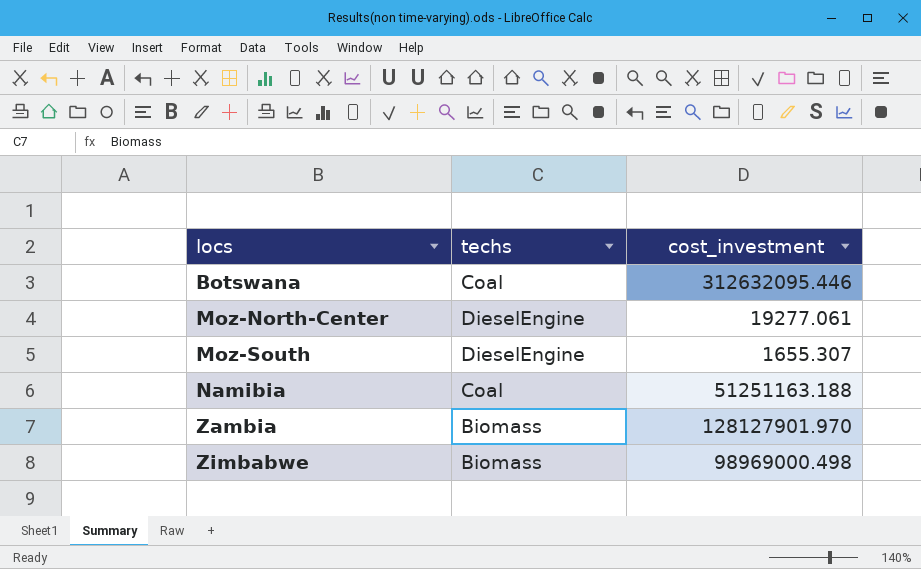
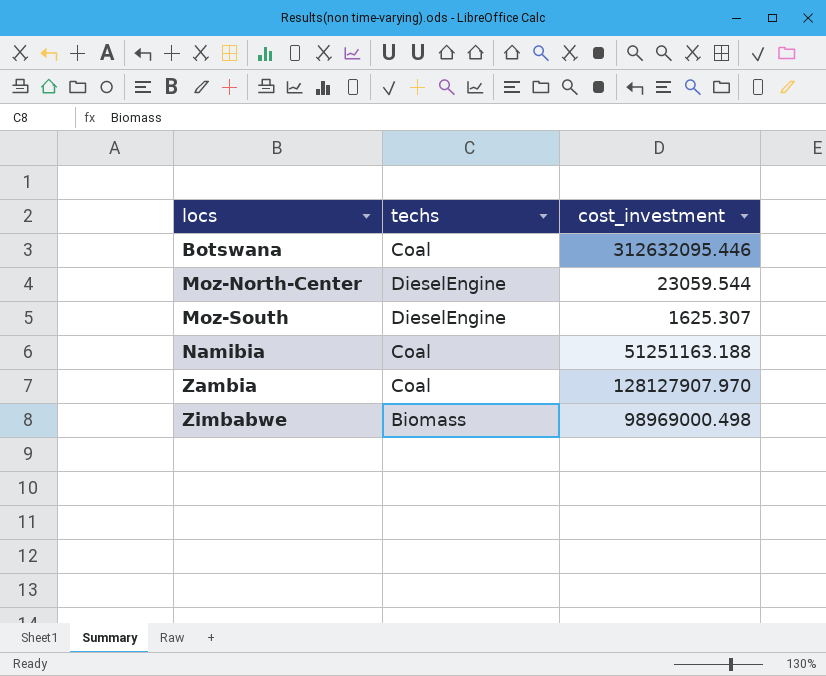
Moz-North-Center | cost_investment: 19277.061 -> 23059.544
Moz-South | cost_investment: 1655.307 -> 1625.307
Zambia | techs: Biomass -> Coal
Zambia | cost_investment: 128127901.970 -> 128127907.970

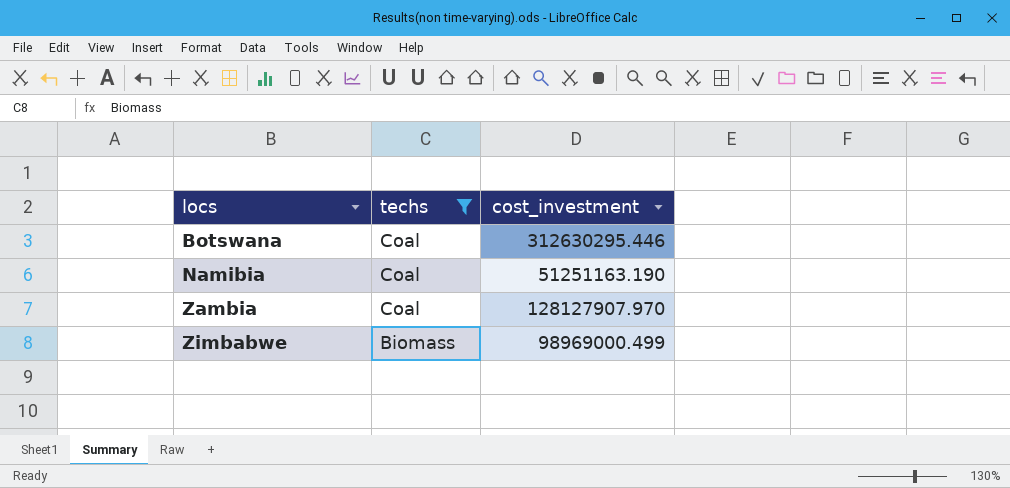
filter: none -> techs != DieselEngine
Botswana | cost_investment: 312632095.446 -> 312630295.446
Namibia | cost_investment: 51251163.188 -> 51251163.190
Zimbabwe | cost_investment: 98969000.498 -> 98969000.499

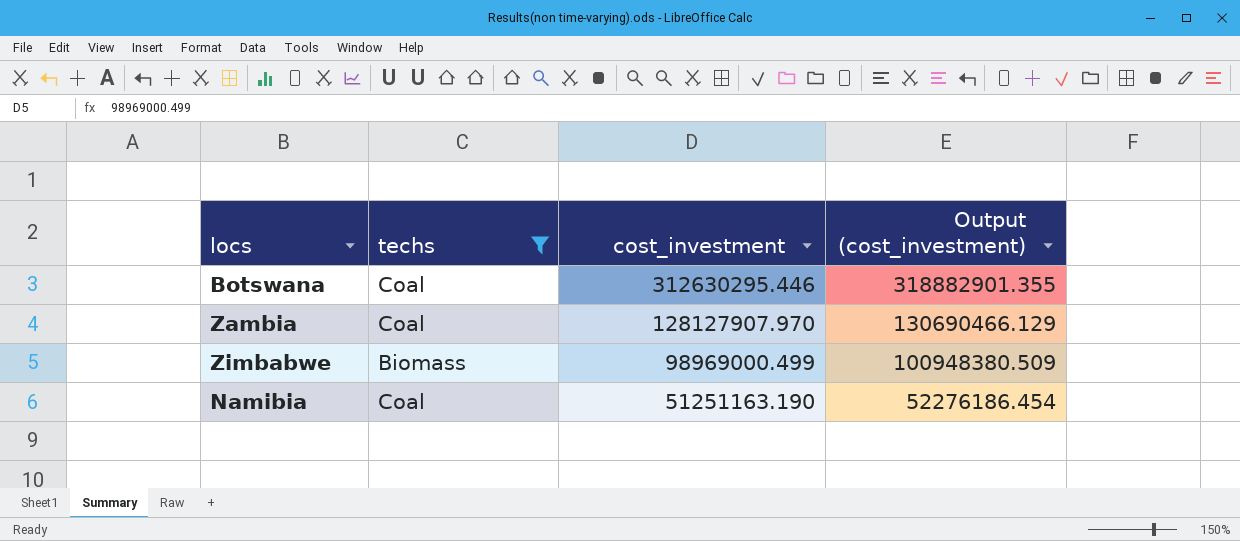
row order: locs ascending -> cost_investment descending
column Output (cost_investment) | formula: none -> [cost_investment] * 1.02

